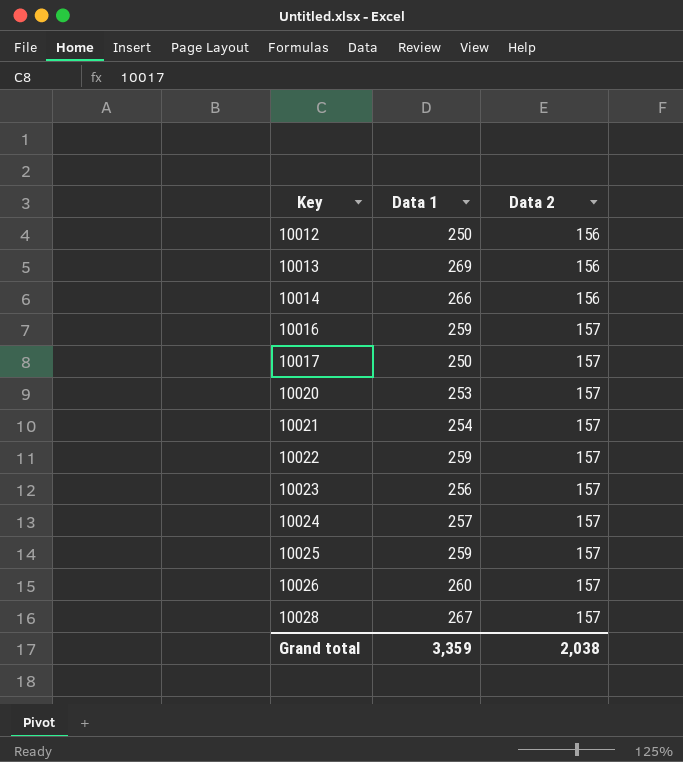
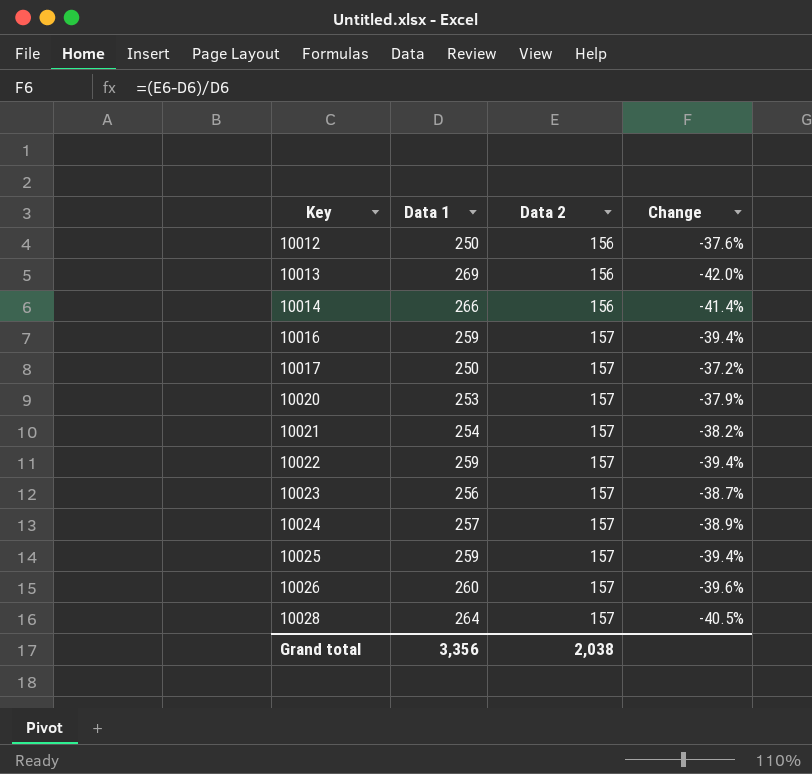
column Change | formula: none -> ([Data 2] - [Data 1]) / [Data 1]
10028 | Data 1: 267 -> 264
Grand total | Data 1: 3,359 -> 3,356

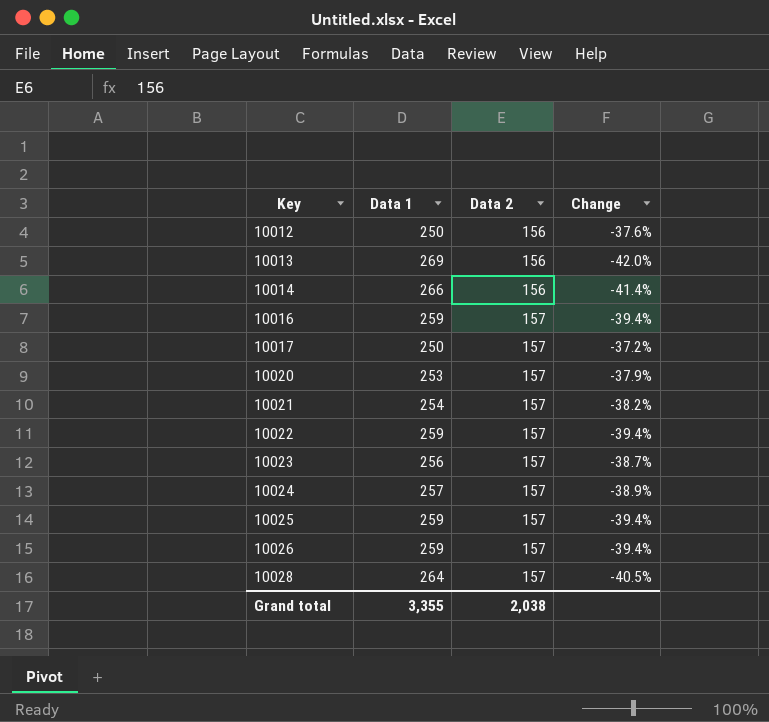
10026 | Data 1: 260 -> 259
10026 | Change: -39.6% -> -39.4%
Grand total | Data 1: 3,356 -> 3,355

